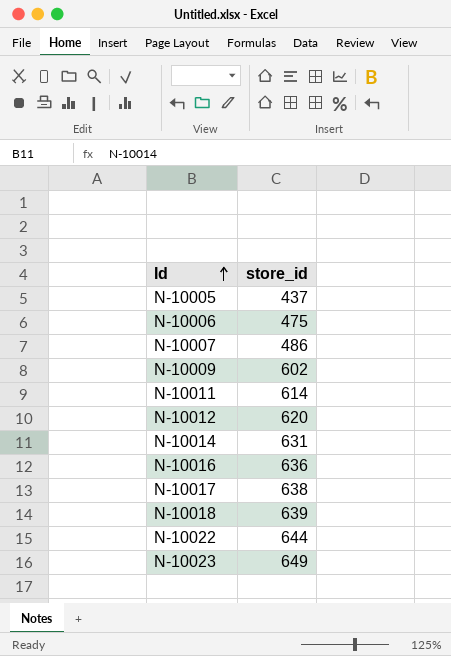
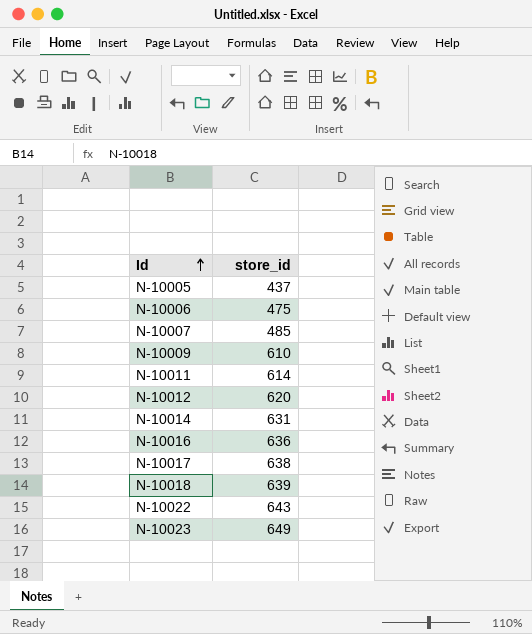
N-10007 | store_id: 486 -> 485
N-10009 | store_id: 602 -> 610
N-10022 | store_id: 644 -> 643

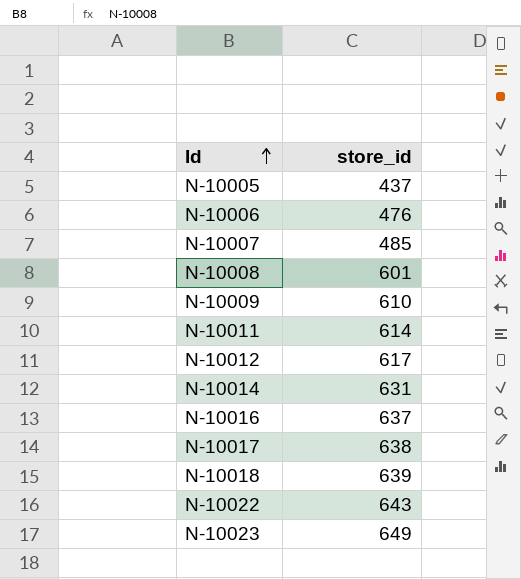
N-10006 | store_id: 475 -> 476
row N-10008: none -> 601
N-10012 | store_id: 620 -> 617
N-10016 | store_id: 636 -> 637

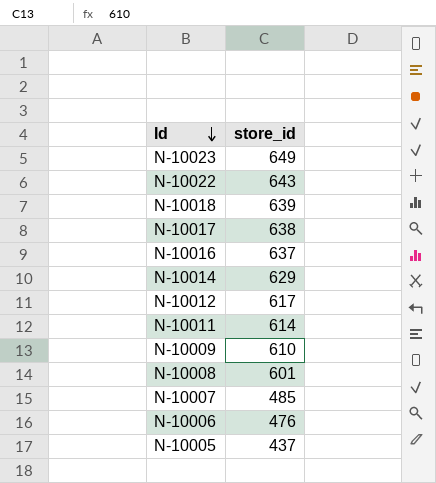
row order: Id ascending -> Id descending
N-10014 | store_id: 631 -> 629

